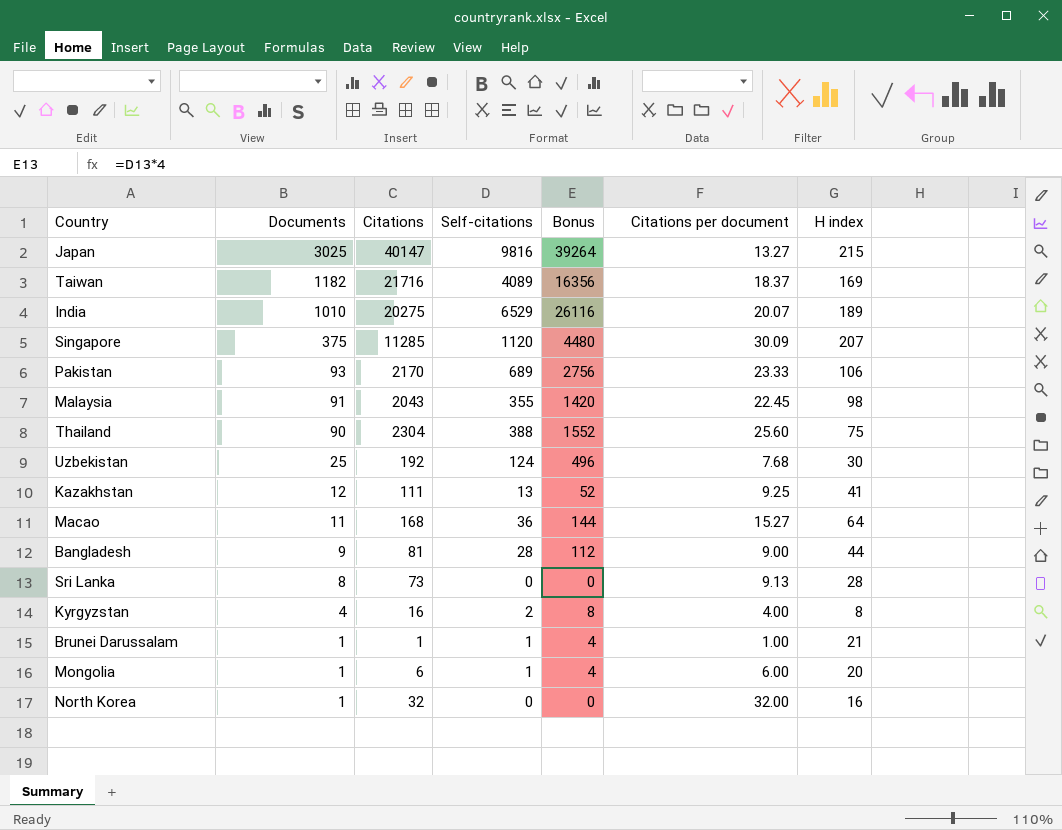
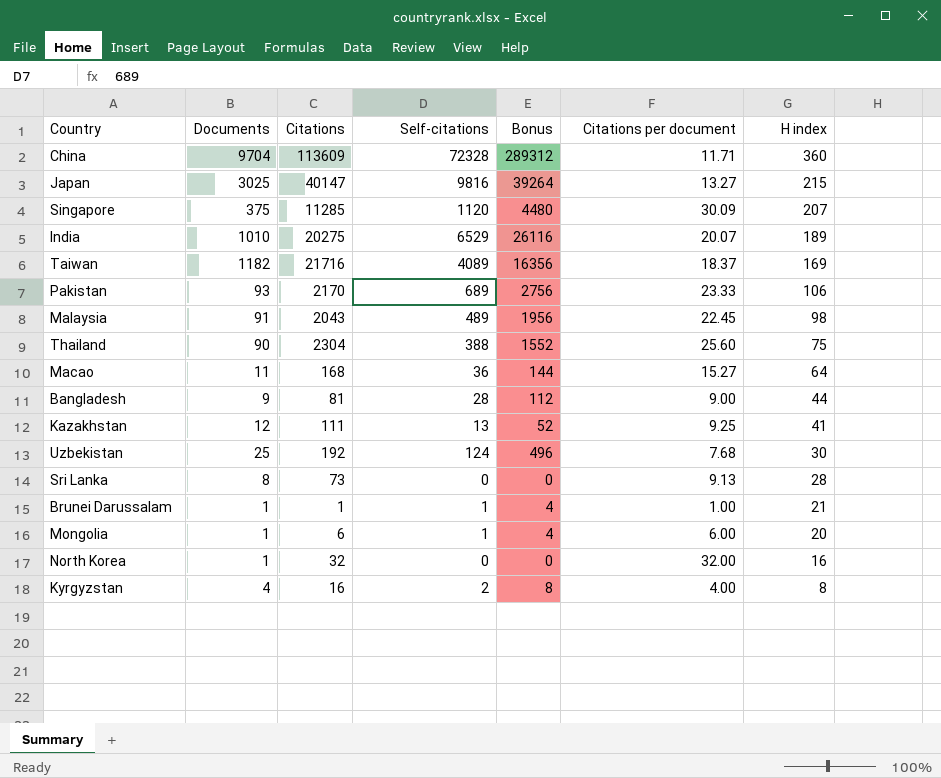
row order: Documents descending -> H index descending
row China: none -> 9704 | 113609 | 72328 | 289312 | 11.71 | 360
Malaysia | Self-citations: 355 -> 489
Malaysia | Bonus: 1420 -> 1956

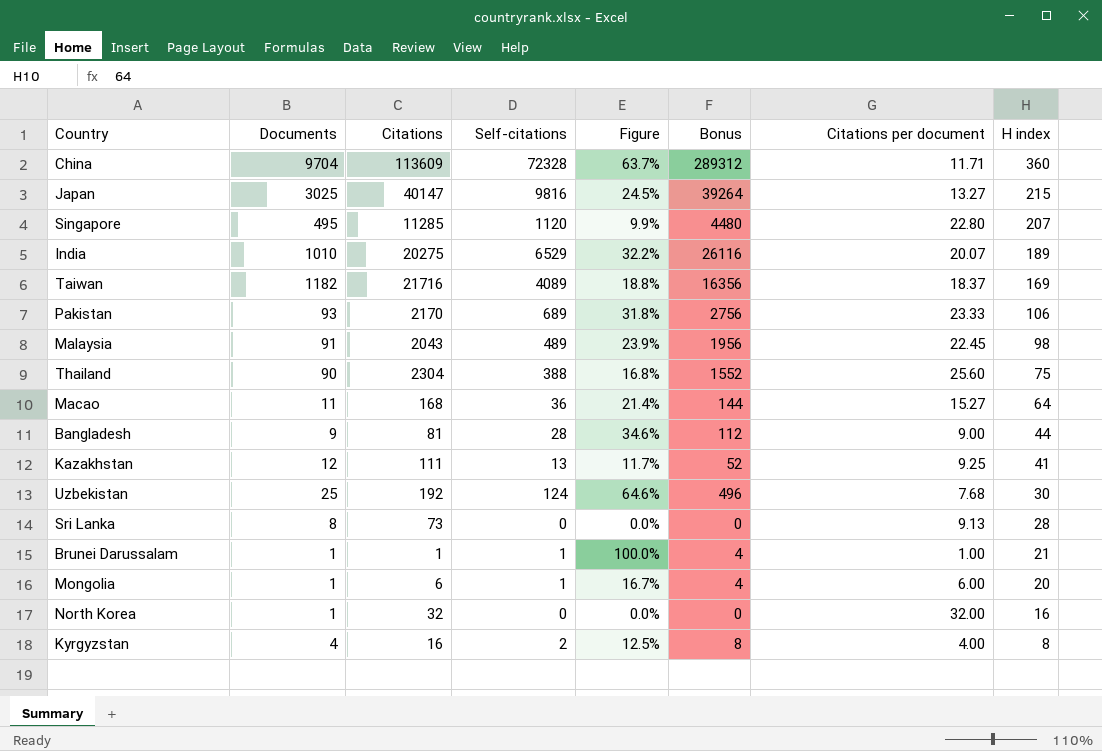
column Figure | formula: none -> [Self-citations] / [Citations]
Singapore | Documents: 375 -> 495
Singapore | Citations per document: 30.09 -> 22.80

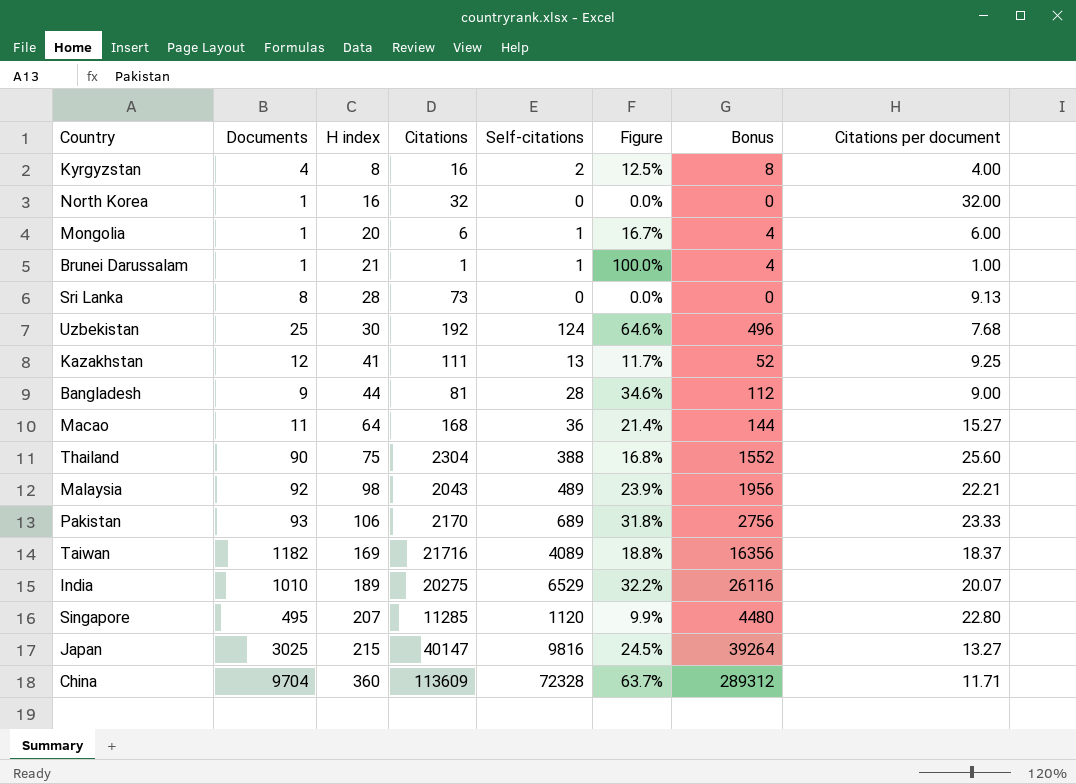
row order: H index descending -> H index ascending
column H index | position: 8 -> 3
Malaysia | Documents: 91 -> 92
Malaysia | Citations per document: 22.45 -> 22.21

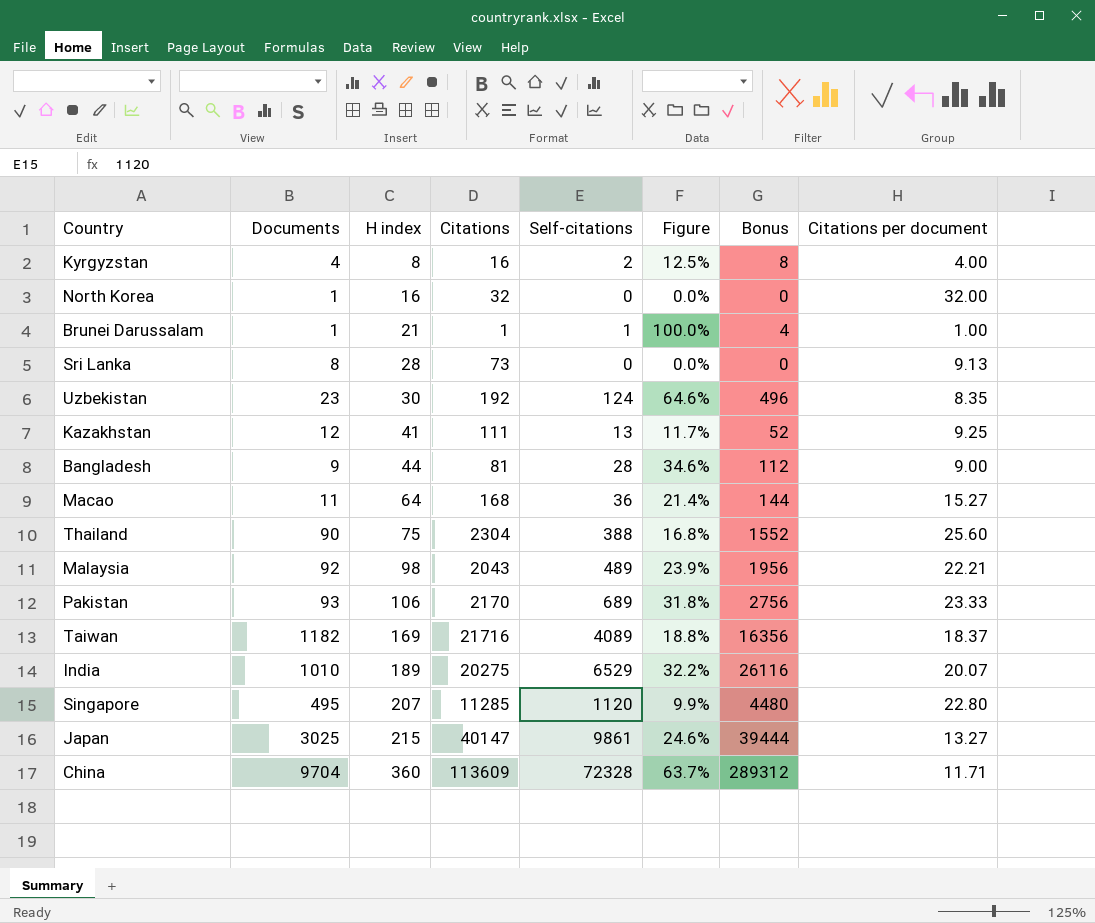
row Mongolia: 1 | 20 | 6 | 1 | 16.7% | 4 | 6.00 -> none
Uzbekistan | Documents: 25 -> 23
Uzbekistan | Citations per document: 7.68 -> 8.35
Japan | Self-citations: 9816 -> 9861
Japan | Figure: 24.5% -> 24.6%
Japan | Bonus: 39264 -> 39444

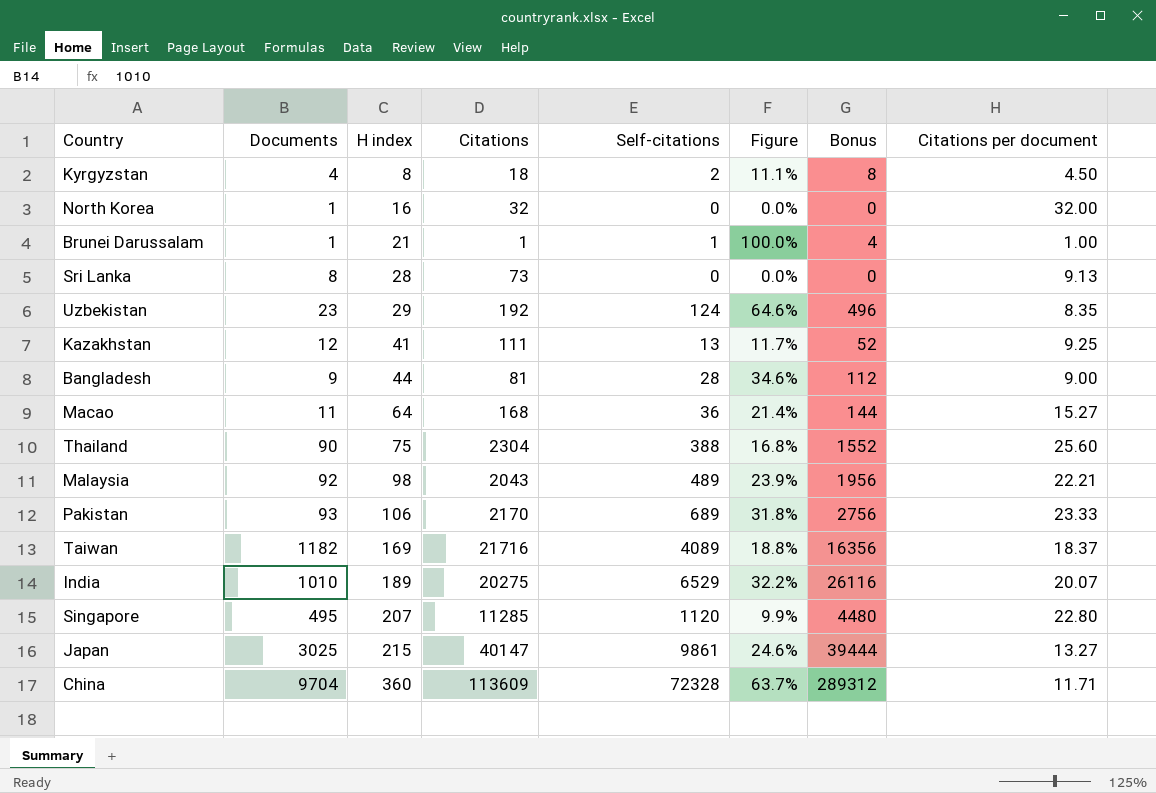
Kyrgyzstan | Citations: 16 -> 18
Kyrgyzstan | Figure: 12.5% -> 11.1%
Kyrgyzstan | Citations per document: 4.00 -> 4.50
Uzbekistan | H index: 30 -> 29

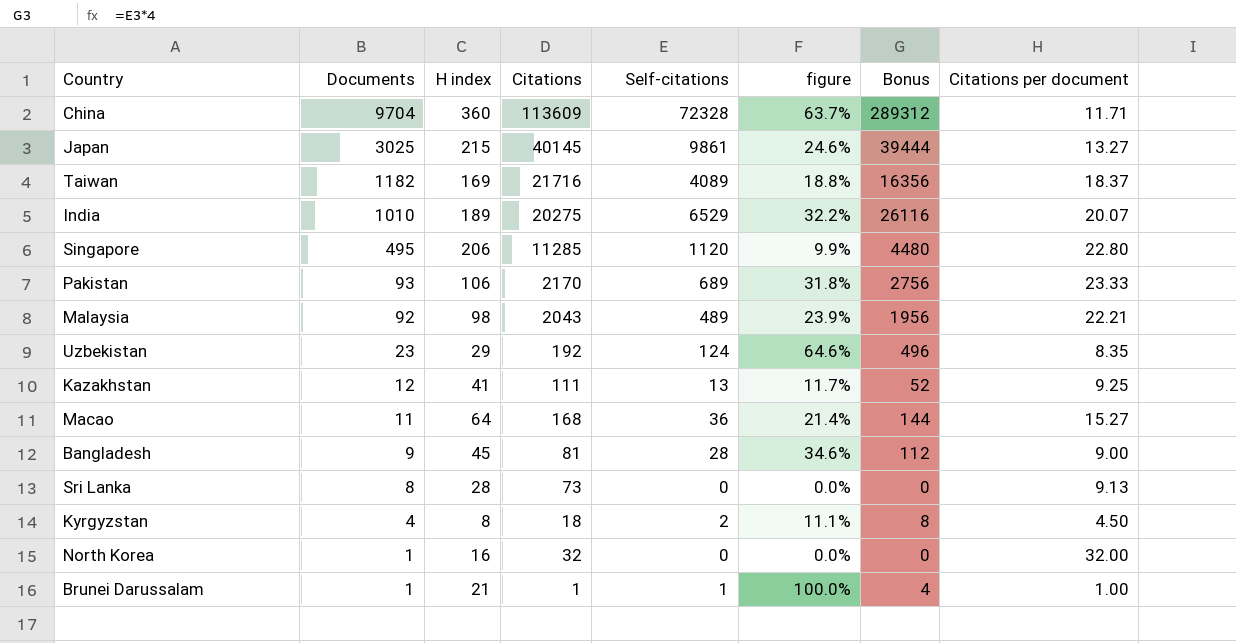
row order: H index ascending -> Documents descending
column name: Figure -> figure
row Thailand: 90 | 75 | 2304 | 388 | 16.8% | 1552 | 25.60 -> none
Japan | Citations: 40147 -> 40145
Singapore | H index: 207 -> 206
Bangladesh | H index: 44 -> 45

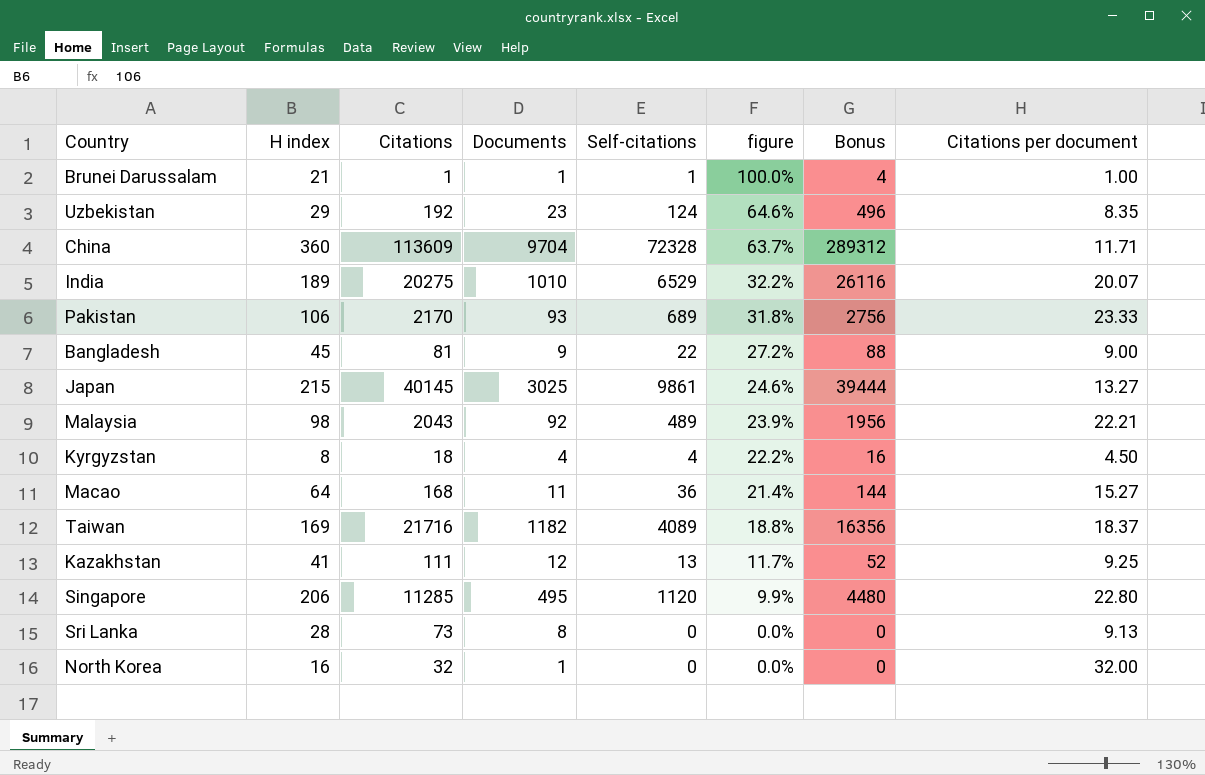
row order: Documents descending -> figure descending
column Documents | position: 2 -> 4
Bangladesh | Self-citations: 28 -> 22
Bangladesh | figure: 34.6% -> 27.2%
Bangladesh | Bonus: 112 -> 88
Kyrgyzstan | Self-citations: 2 -> 4
Kyrgyzstan | figure: 11.1% -> 22.2%
Kyrgyzstan | Bonus: 8 -> 16

